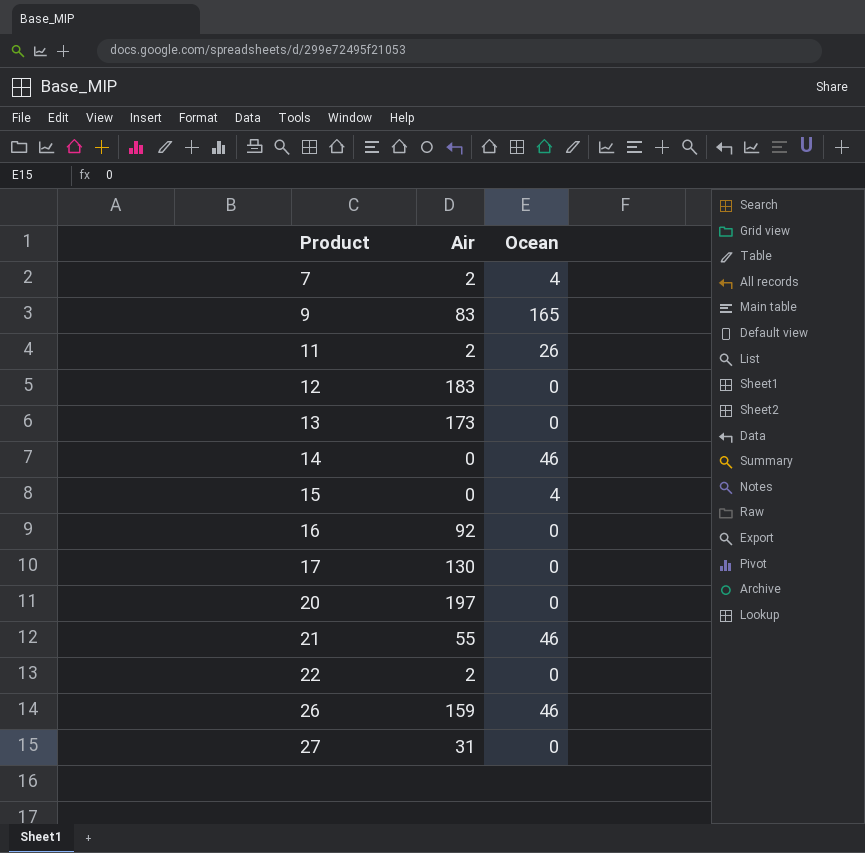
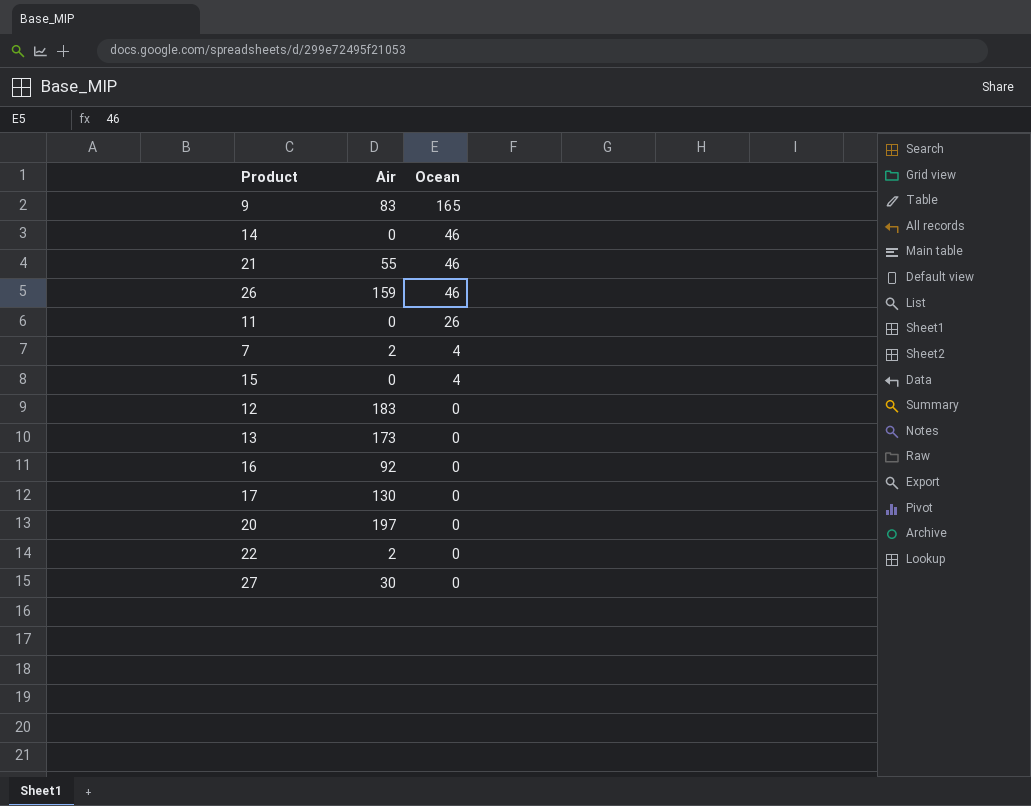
row order: Product ascending -> Ocean descending
11 | Air: 2 -> 0
27 | Air: 31 -> 30

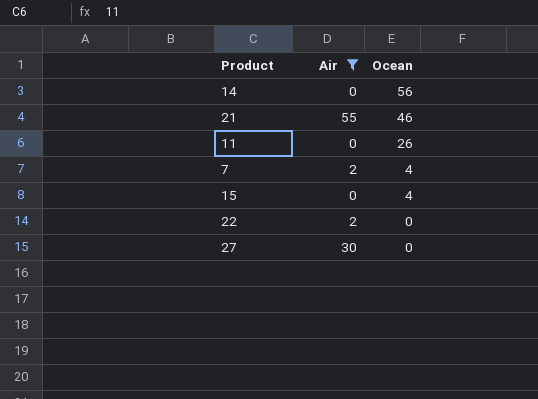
filter: none -> Air <= 55
14 | Ocean: 46 -> 56

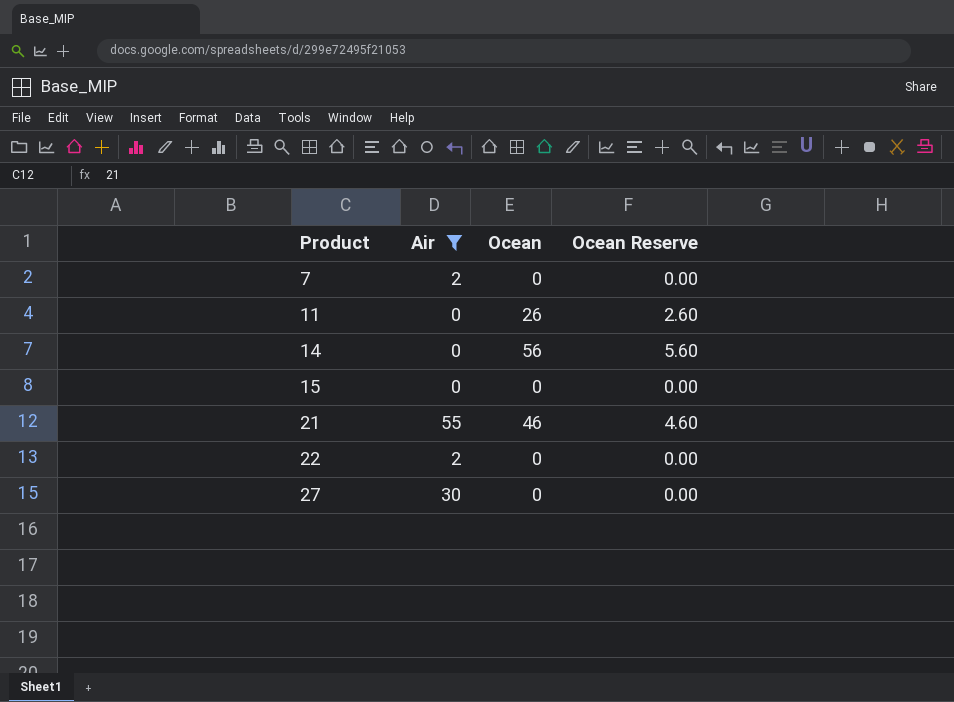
row order: Ocean descending -> Product ascending
column Ocean Reserve | formula: none -> [Ocean] * 0.1
7 | Ocean: 4 -> 0
15 | Ocean: 4 -> 0

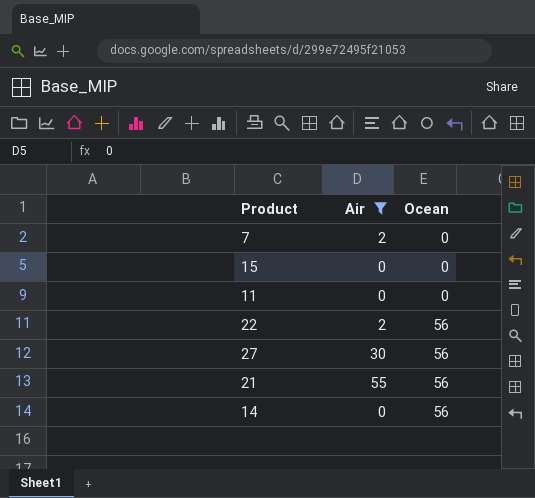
row order: Product ascending -> Ocean ascending
column Ocean Reserve | formula: [Ocean] * 0.1 -> none
11 | Ocean: 26 -> 0
22 | Ocean: 0 -> 56
27 | Ocean: 0 -> 56
21 | Ocean: 46 -> 56

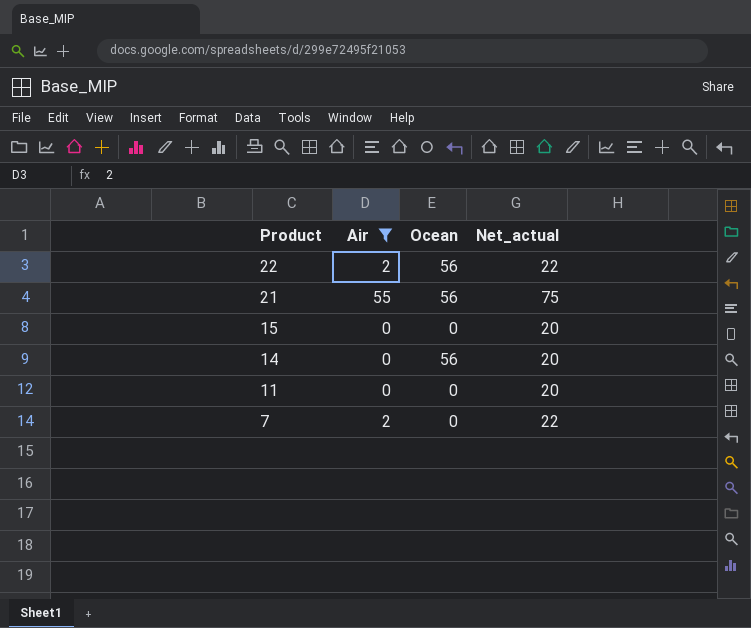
row order: Ocean ascending -> Product descending
column Net_actual | formula: none -> [Air] + 20
row 27: 30 | 56 -> none

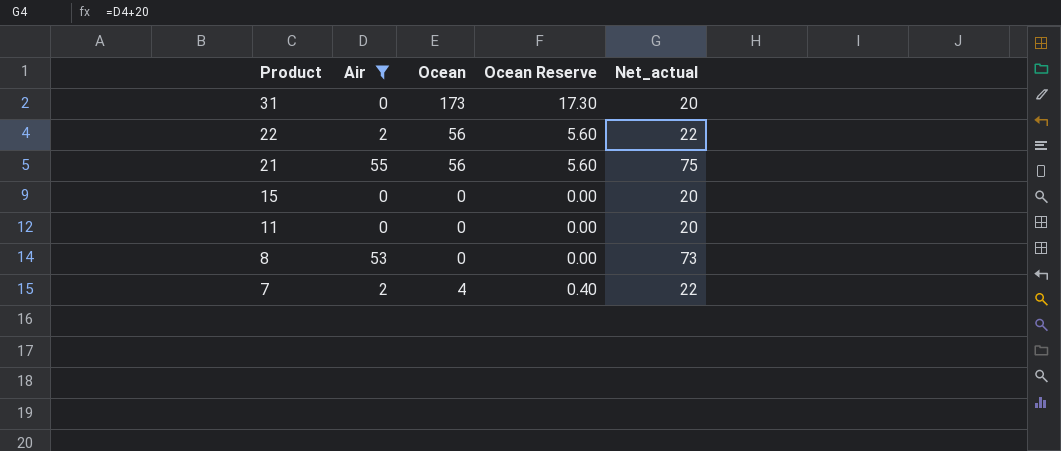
column Ocean Reserve | formula: none -> [Ocean] * 0.1
row 14: 0 | 56 | 20 -> none
row 31: none -> 0 | 173 | 17.30 | 20
row 8: none -> 53 | 0 | 0.00 | 73
7 | Ocean: 0 -> 4

